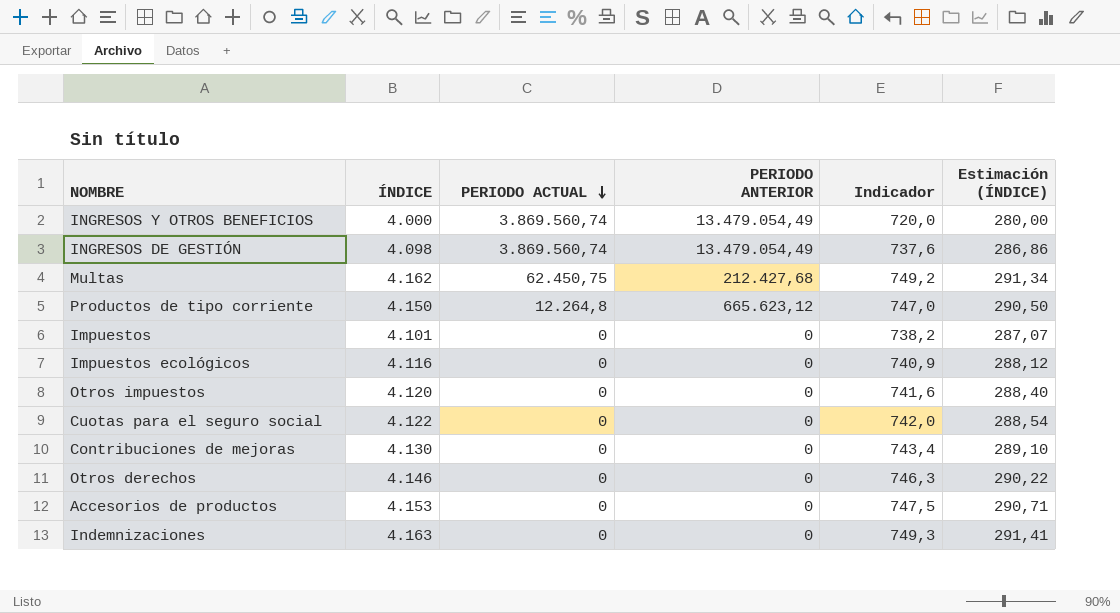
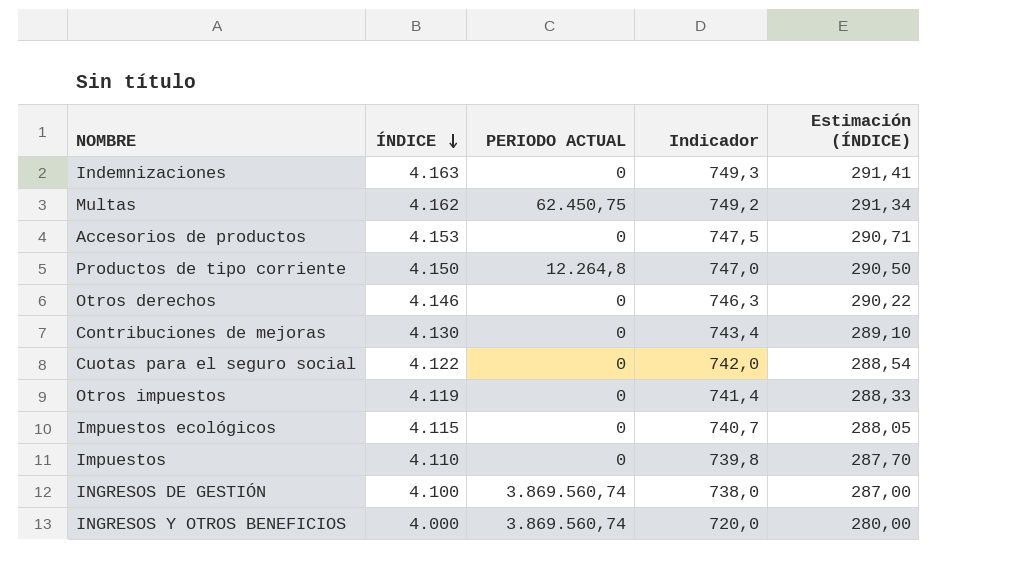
row order: PERIODO ACTUAL descending -> ÍNDICE descending
column PERIODO ANTERIOR | position: 4 -> none
Otros impuestos | ÍNDICE: 4.120 -> 4.119
Otros impuestos | Indicador: 741,6 -> 741,4
Otros impuestos | Estimación (ÍNDICE): 288,40 -> 288,33
Impuestos ecológicos | ÍNDICE: 4.116 -> 4.115
Impuestos ecológicos | Indicador: 740,9 -> 740,7
Impuestos ecológicos | Estimación (ÍNDICE): 288,12 -> 288,05
Impuestos | ÍNDICE: 4.101 -> 4.110
Impuestos | Indicador: 738,2 -> 739,8
Impuestos | Estimación (ÍNDICE): 287,07 -> 287,70
INGRESOS DE GESTIÓN | ÍNDICE: 4.098 -> 4.100
INGRESOS DE GESTIÓN | Indicador: 737,6 -> 738,0
INGRESOS DE GESTIÓN | Estimación (ÍNDICE): 286,86 -> 287,00

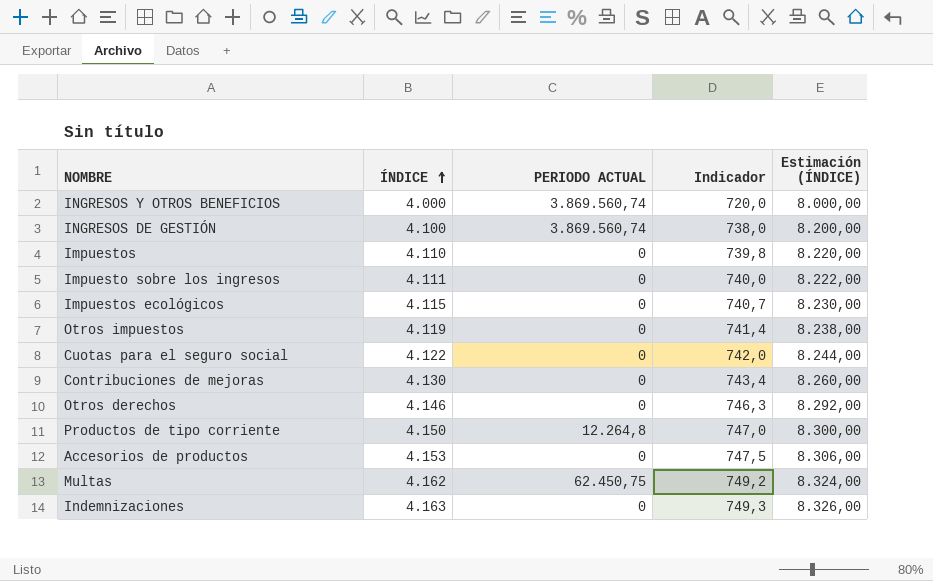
row order: ÍNDICE descending -> ÍNDICE ascending
column Estimación (ÍNDICE) | formula: [ÍNDICE] * 0,07 -> [ÍNDICE] * 2
row Impuesto sobre los ingresos: none -> 4.111 | 0 | 740,0 | 8.222,00

